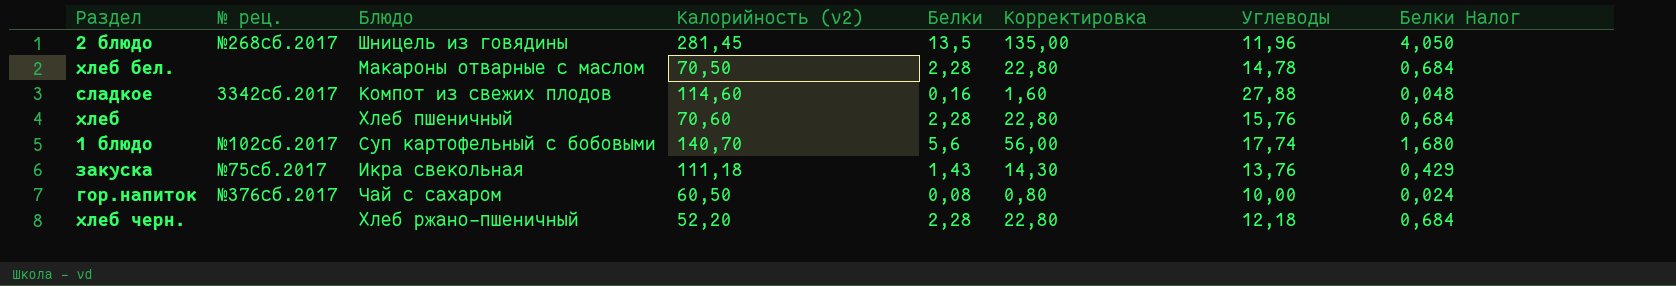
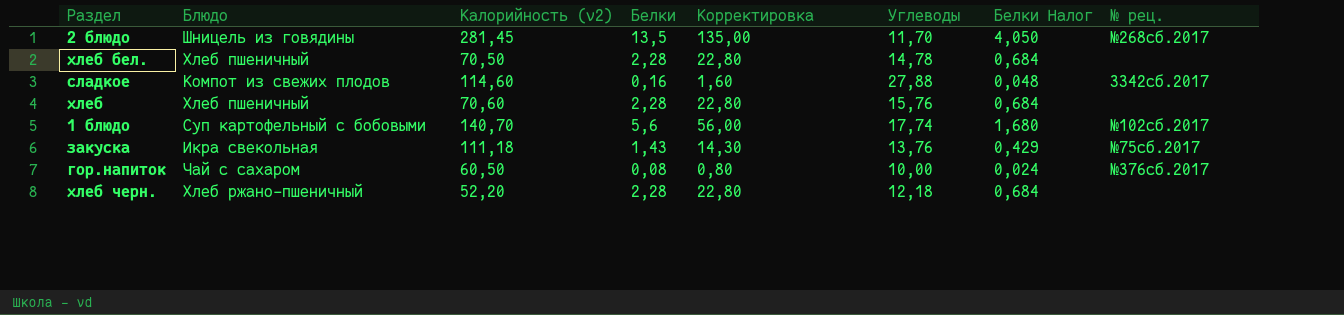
column № рец. | position: 2 -> 8
2 блюдо | Углеводы: 11,96 -> 11,70
хлеб бел. | Блюдо: Макароны отварные с маслом -> Хлеб пшеничный

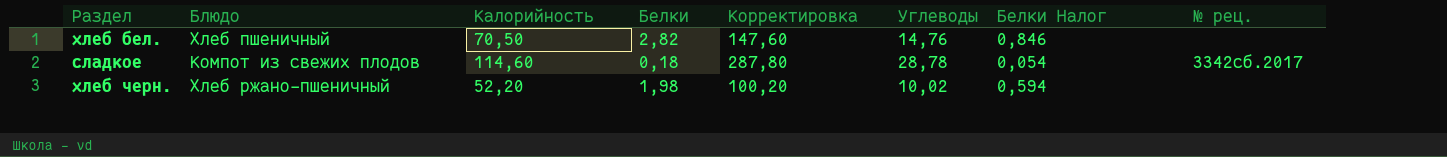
column name: Калорийность (v2) -> Калорийность
column Корректировка | formula: [Белки] * 10 -> [Углеводы] * 10
row 2 блюдо: Шницель из говядины | 281,45 | 13,5 | 135,00 | 11,70 | 4,050 | №268сб.2017 -> none
row хлеб: Хлеб пшеничный | 70,60 | 2,28 | 22,80 | 15,76 | 0,684 | none -> none
row 1 блюдо: Суп картофельный с бобовыми | 140,70 | 5,6 | 56,00 | 17,74 | 1,680 | №102сб.2017 -> none
row закуска: Икра свекольная | 111,18 | 1,43 | 14,30 | 13,76 | 0,429 | №75сб.2017 -> none
row гор.напиток: Чай с сахаром | 60,50 | 0,08 | 0,80 | 10,00 | 0,024 | №376сб.2017 -> none
хлеб бел. | Белки: 2,28 -> 2,82
хлеб бел. | Углеводы: 14,78 -> 14,76
хлеб бел. | Белки Налог: 0,684 -> 0,846
сладкое | Белки: 0,16 -> 0,18
сладкое | Углеводы: 27,88 -> 28,78
сладкое | Белки Налог: 0,048 -> 0,054
хлеб черн. | Белки: 2,28 -> 1,98
хлеб черн. | Углеводы: 12,18 -> 10,02
хлеб черн. | Белки Налог: 0,684 -> 0,594

